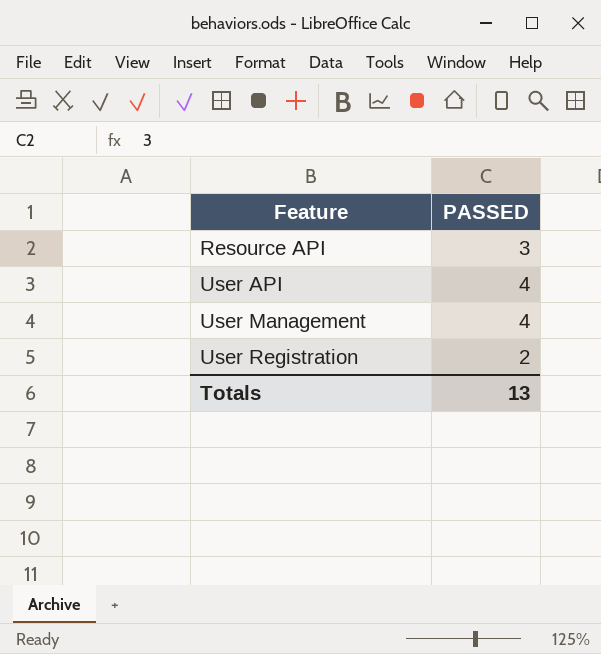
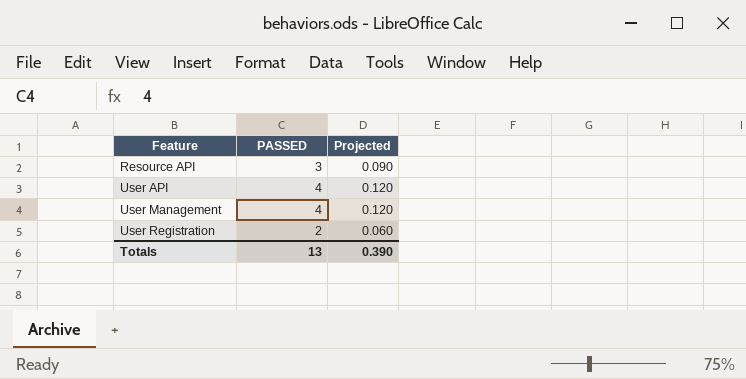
column Projected | formula: none -> [PASSED] * 0.03

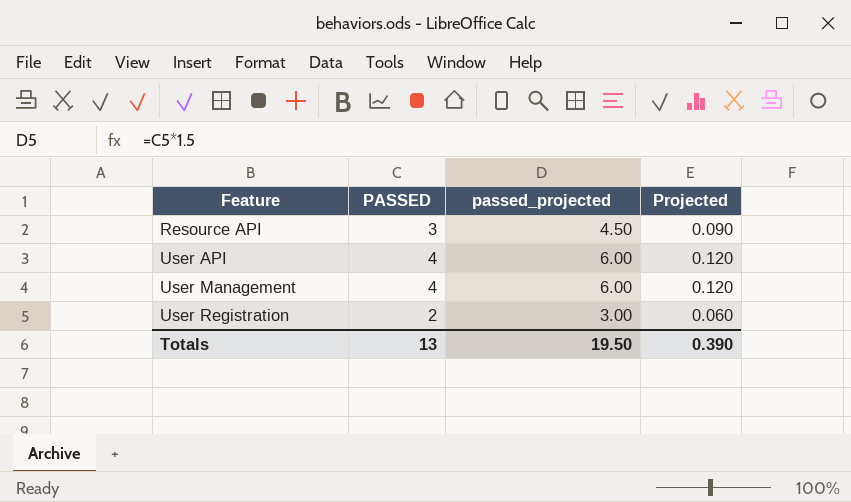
column passed_projected | formula: none -> [PASSED] * 1.5

